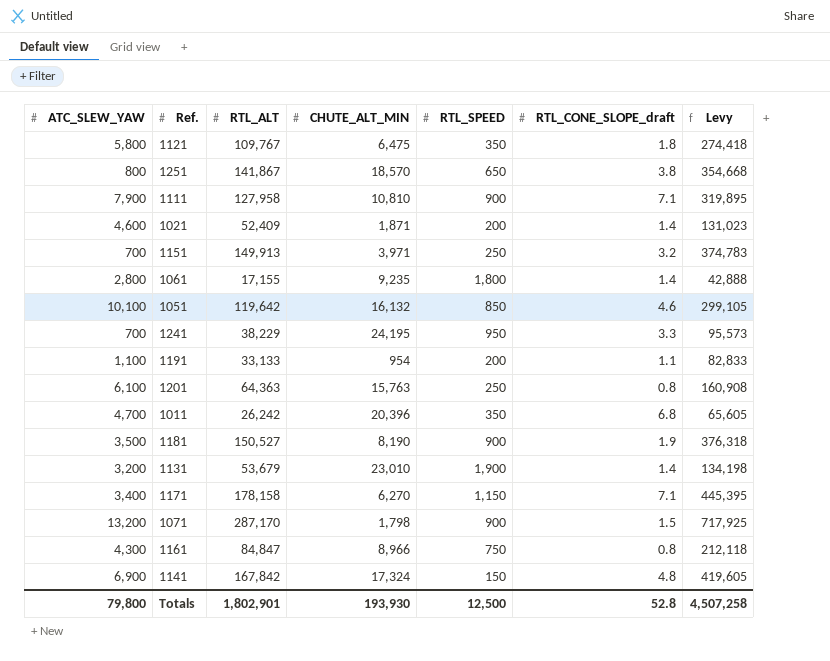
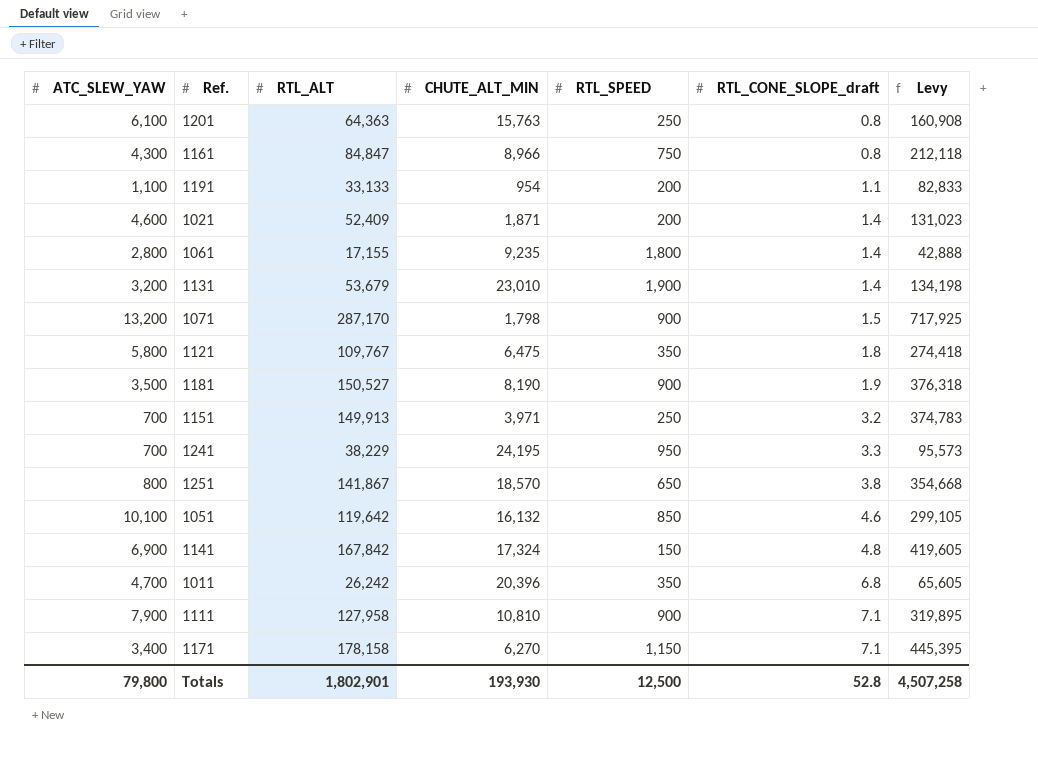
row order: none -> RTL_CONE_SLOPE_draft ascending

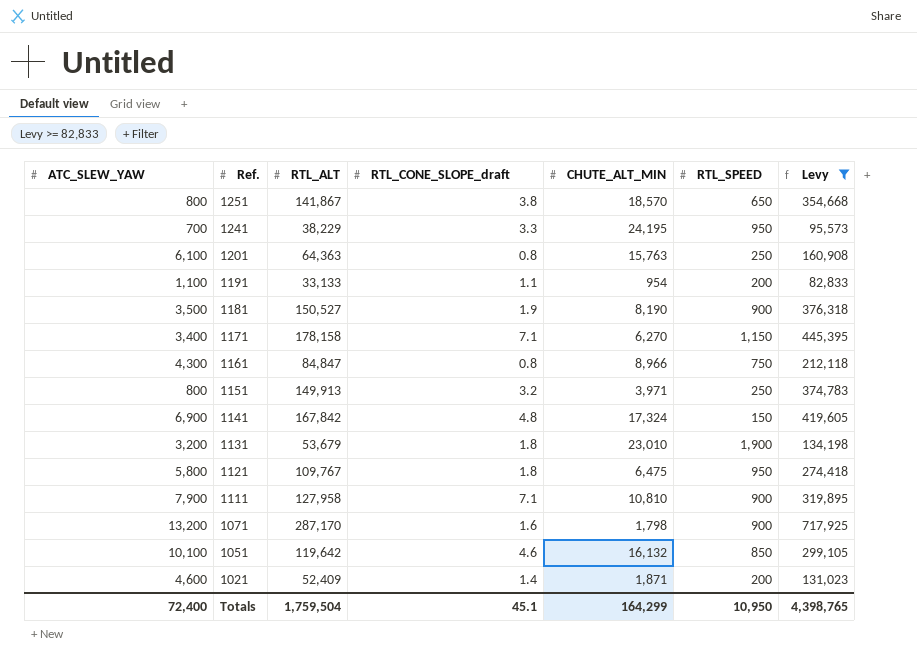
filter: none -> Levy >= 82,833
row order: RTL_CONE_SLOPE_draft ascending -> Ref. descending
column RTL_CONE_SLOPE_draft | position: 6 -> 4
1151 | ATC_SLEW_YAW: 700 -> 800
1131 | RTL_CONE_SLOPE_draft: 1.4 -> 1.8
1121 | RTL_SPEED: 350 -> 950
1071 | RTL_CONE_SLOPE_draft: 1.5 -> 1.6
Totals | ATC_SLEW_YAW: 79,800 -> 72,400
Totals | RTL_ALT: 1,802,901 -> 1,759,504
Totals | RTL_CONE_SLOPE_draft: 52.8 -> 45.1
Totals | CHUTE_ALT_MIN: 193,930 -> 164,299
Totals | RTL_SPEED: 12,500 -> 10,950
Totals | Levy: 4,507,258 -> 4,398,765

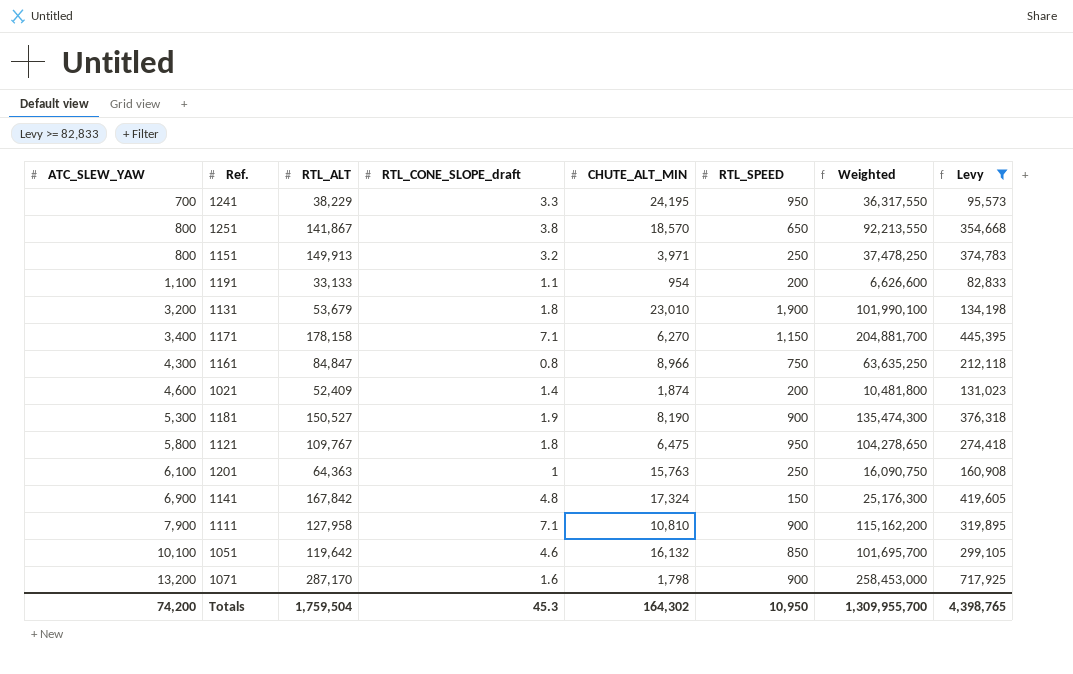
row order: Ref. descending -> ATC_SLEW_YAW ascending
column Weighted | formula: none -> [RTL_ALT] * [RTL_SPEED]
1021 | CHUTE_ALT_MIN: 1,871 -> 1,874
1181 | ATC_SLEW_YAW: 3,500 -> 5,300
1201 | RTL_CONE_SLOPE_draft: 0.8 -> 1
Totals | ATC_SLEW_YAW: 72,400 -> 74,200
Totals | RTL_CONE_SLOPE_draft: 45.1 -> 45.3
Totals | CHUTE_ALT_MIN: 164,299 -> 164,302

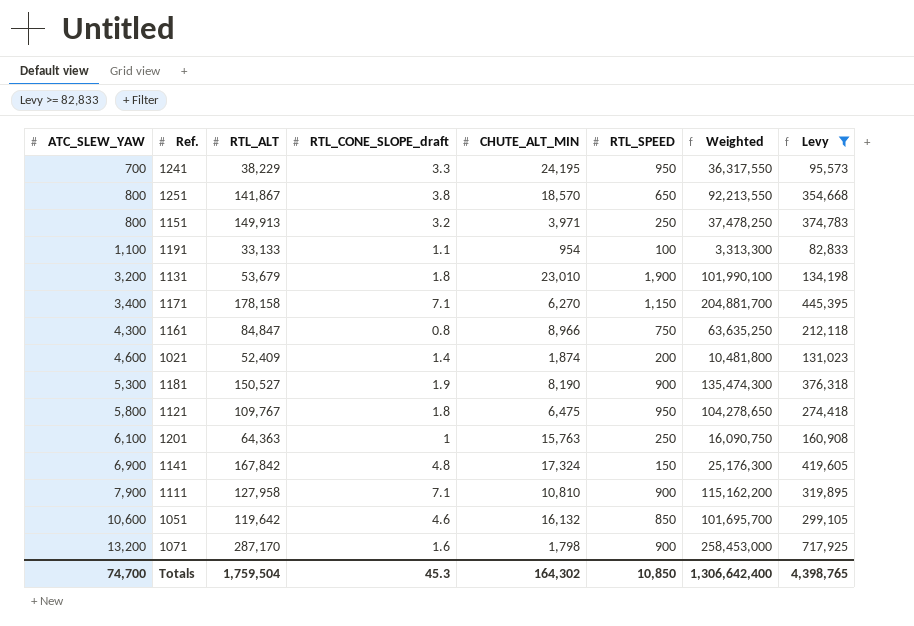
1191 | RTL_SPEED: 200 -> 100
1191 | Weighted: 6,626,600 -> 3,313,300
1051 | ATC_SLEW_YAW: 10,100 -> 10,600
Totals | ATC_SLEW_YAW: 74,200 -> 74,700
Totals | RTL_SPEED: 10,950 -> 10,850
Totals | Weighted: 1,309,955,700 -> 1,306,642,400

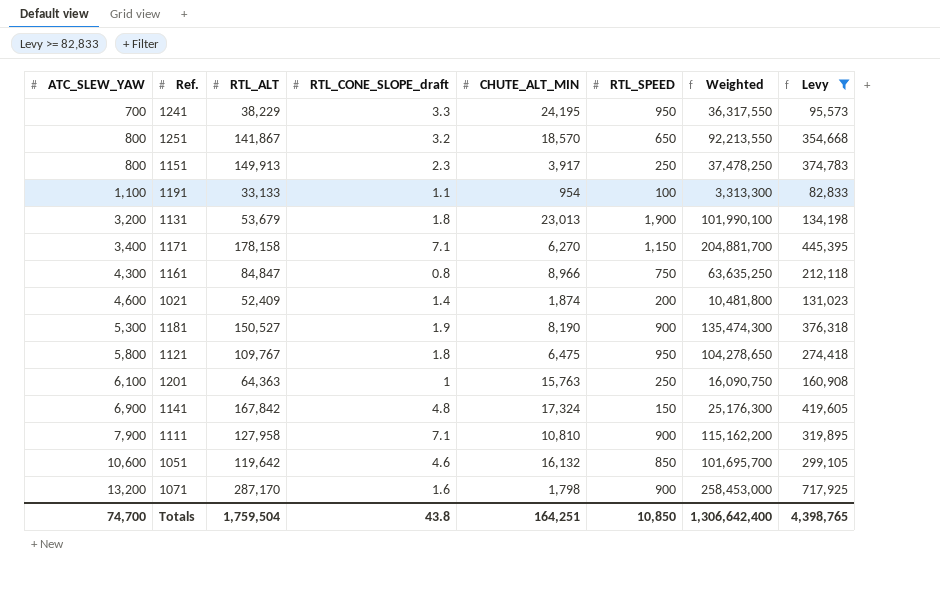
1251 | RTL_CONE_SLOPE_draft: 3.8 -> 3.2
1151 | RTL_CONE_SLOPE_draft: 3.2 -> 2.3
1151 | CHUTE_ALT_MIN: 3,971 -> 3,917
1131 | CHUTE_ALT_MIN: 23,010 -> 23,013
Totals | RTL_CONE_SLOPE_draft: 45.3 -> 43.8
Totals | CHUTE_ALT_MIN: 164,302 -> 164,251

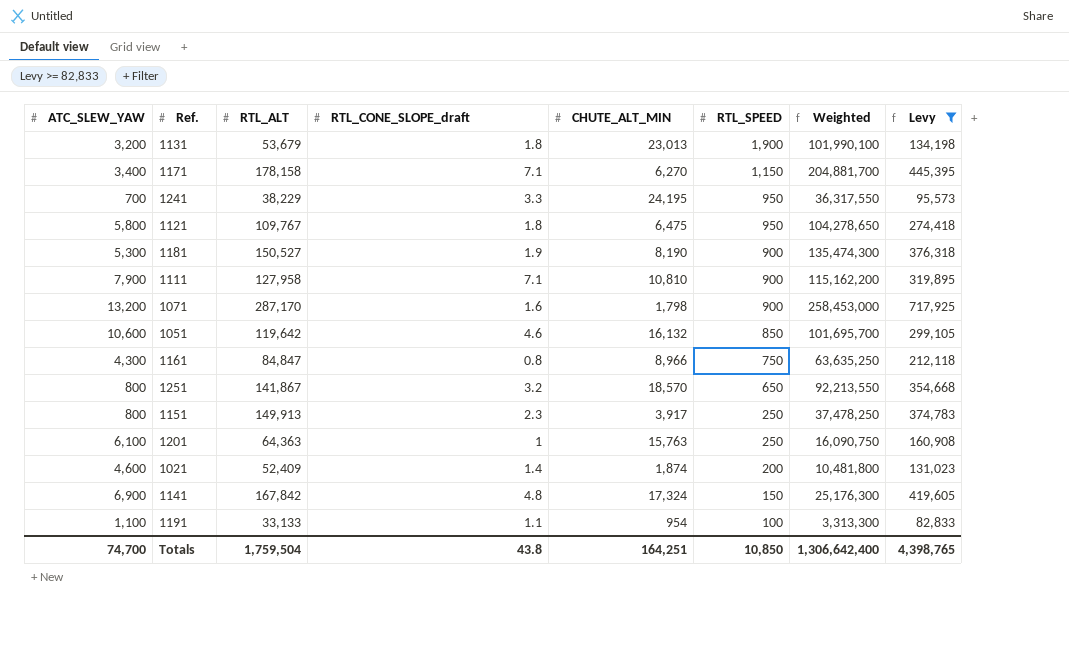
row order: ATC_SLEW_YAW ascending -> RTL_SPEED descending

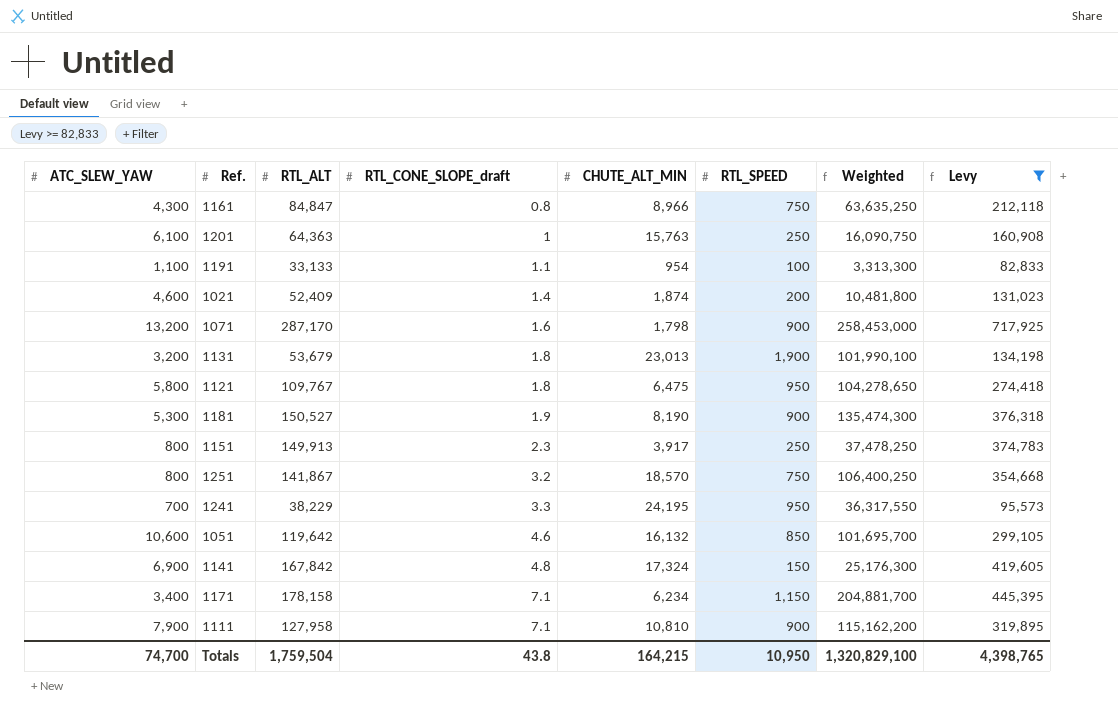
row order: RTL_SPEED descending -> RTL_CONE_SLOPE_draft ascending
1251 | RTL_SPEED: 650 -> 750
1251 | Weighted: 92,213,550 -> 106,400,250
1171 | CHUTE_ALT_MIN: 6,270 -> 6,234
Totals | CHUTE_ALT_MIN: 164,251 -> 164,215
Totals | RTL_SPEED: 10,850 -> 10,950
Totals | Weighted: 1,306,642,400 -> 1,320,829,100

